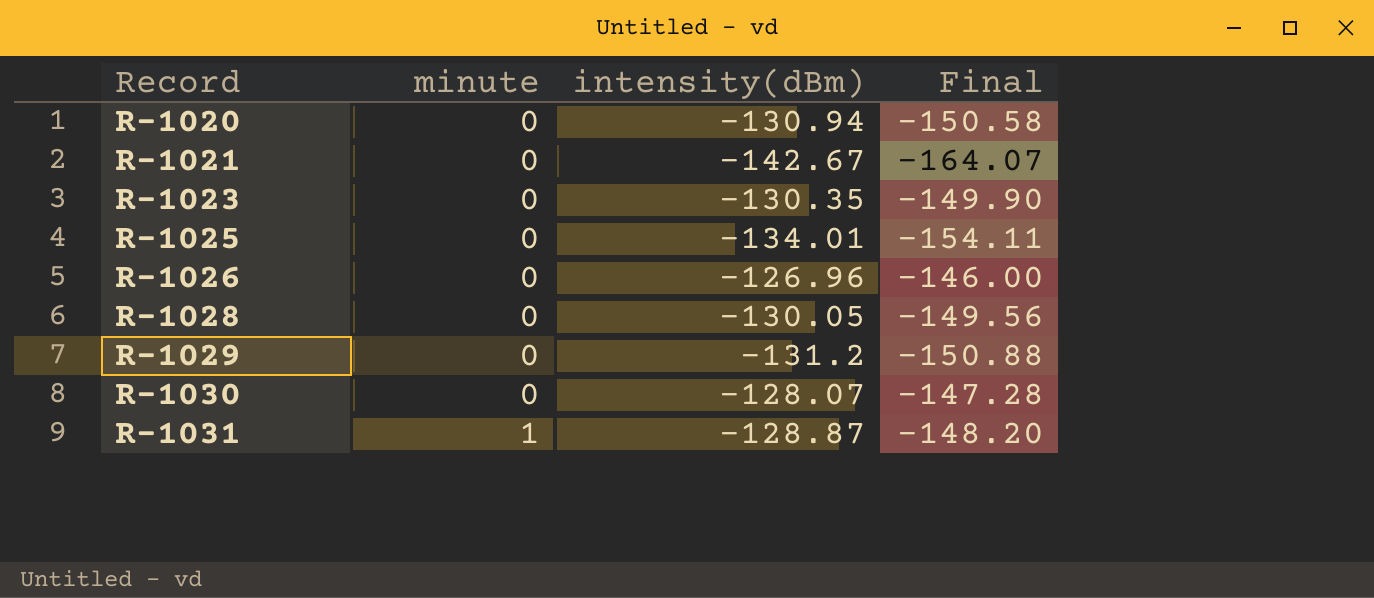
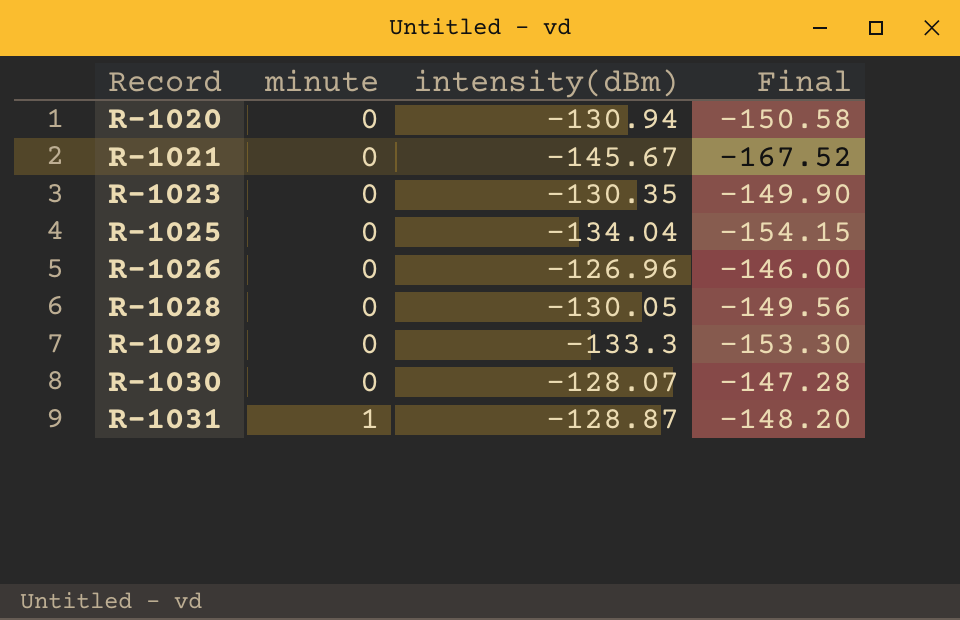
R-1021 | intensity(dBm): -142.67 -> -145.67
R-1021 | Final: -164.07 -> -167.52
R-1025 | intensity(dBm): -134.01 -> -134.04
R-1025 | Final: -154.11 -> -154.15
R-1029 | intensity(dBm): -131.2 -> -133.3
R-1029 | Final: -150.88 -> -153.30

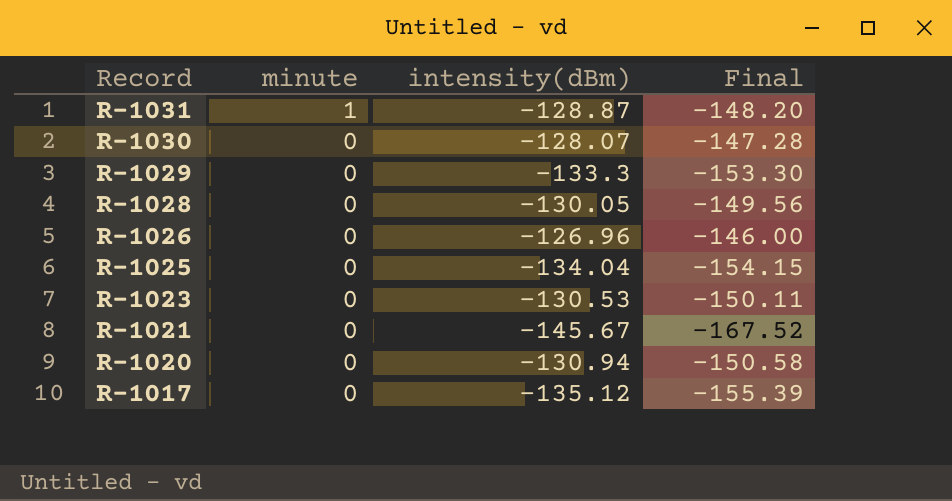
row order: Record ascending -> Record descending
R-1023 | intensity(dBm): -130.35 -> -130.53
R-1023 | Final: -149.90 -> -150.11
row R-1017: none -> 0 | -135.12 | -155.39

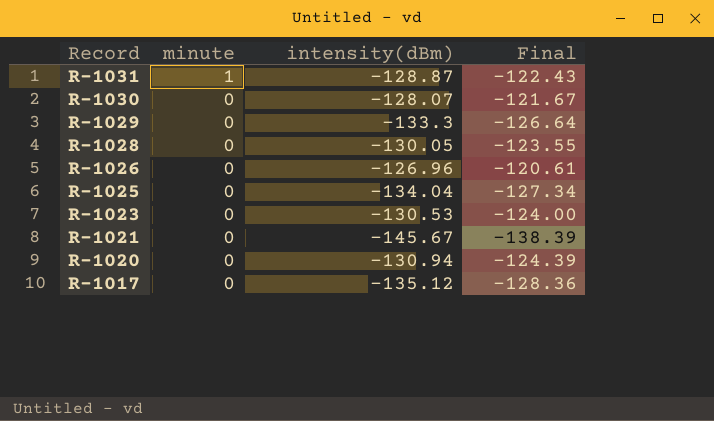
column Final | formula: [intensity(dBm)] * 1.15 -> [intensity(dBm)] * 0.95

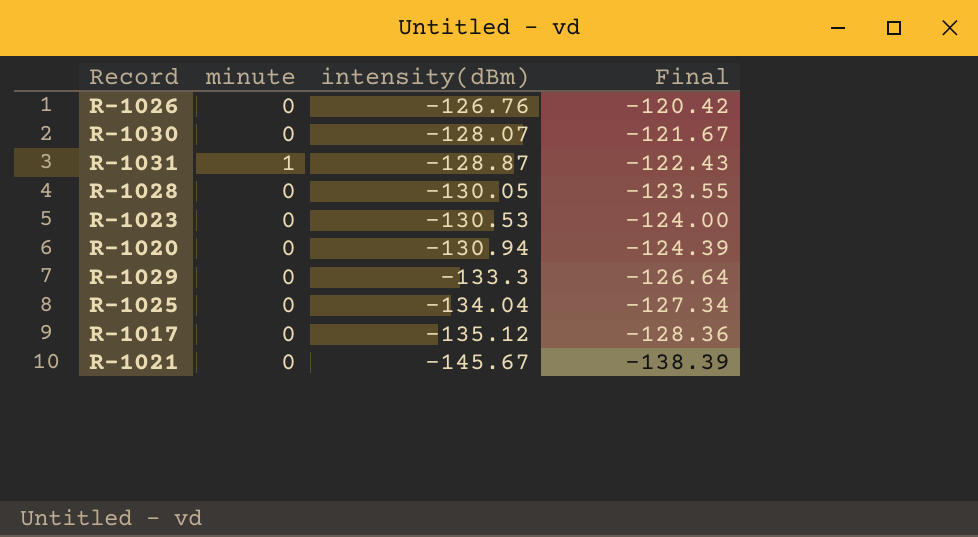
row order: Record descending -> intensity(dBm) descending
R-1026 | intensity(dBm): -126.96 -> -126.76
R-1026 | Final: -120.61 -> -120.42

